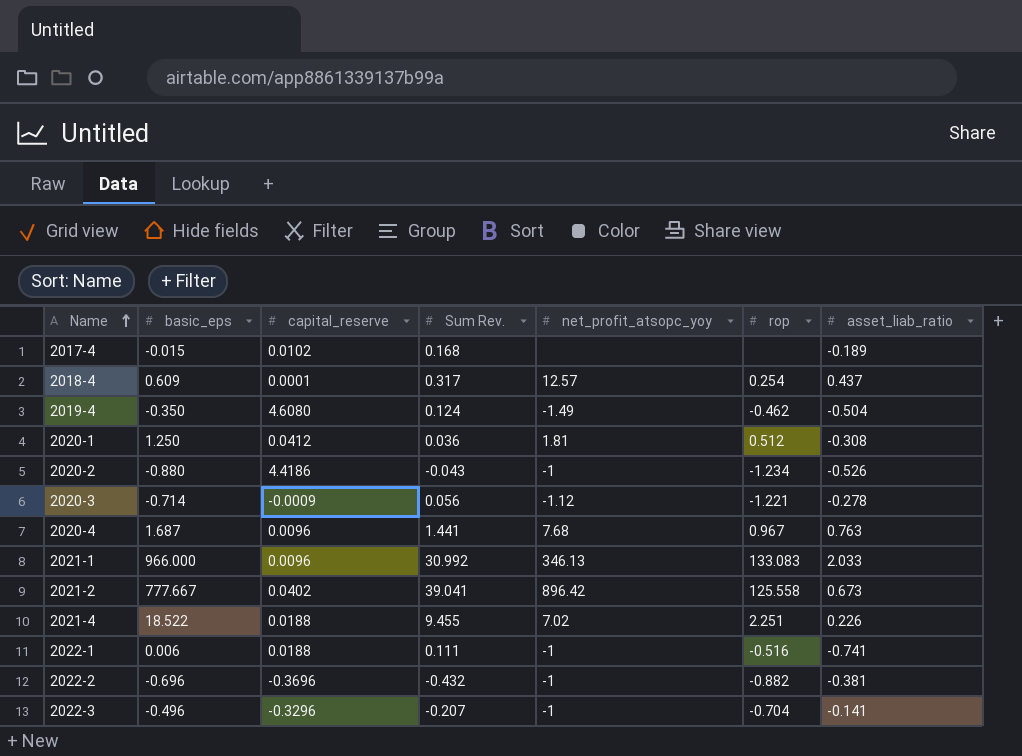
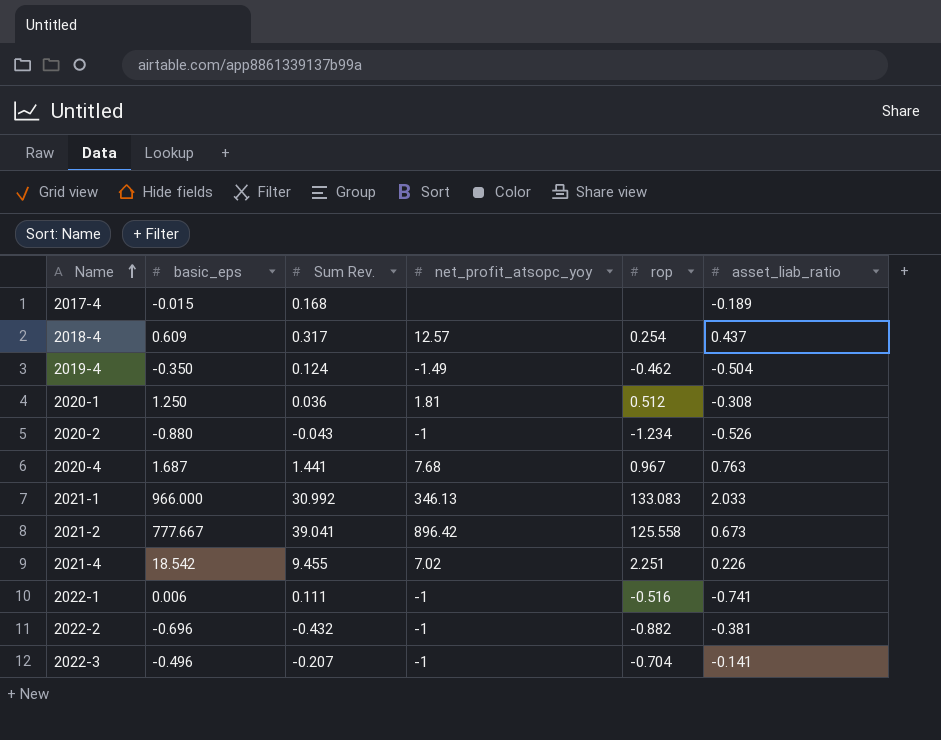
column capital_reserve | position: 3 -> none
row 2020-3: -0.714 | -0.0009 | 0.056 | -1.12 | -1.221 | -0.278 -> none
2021-4 | basic_eps: 18.522 -> 18.542

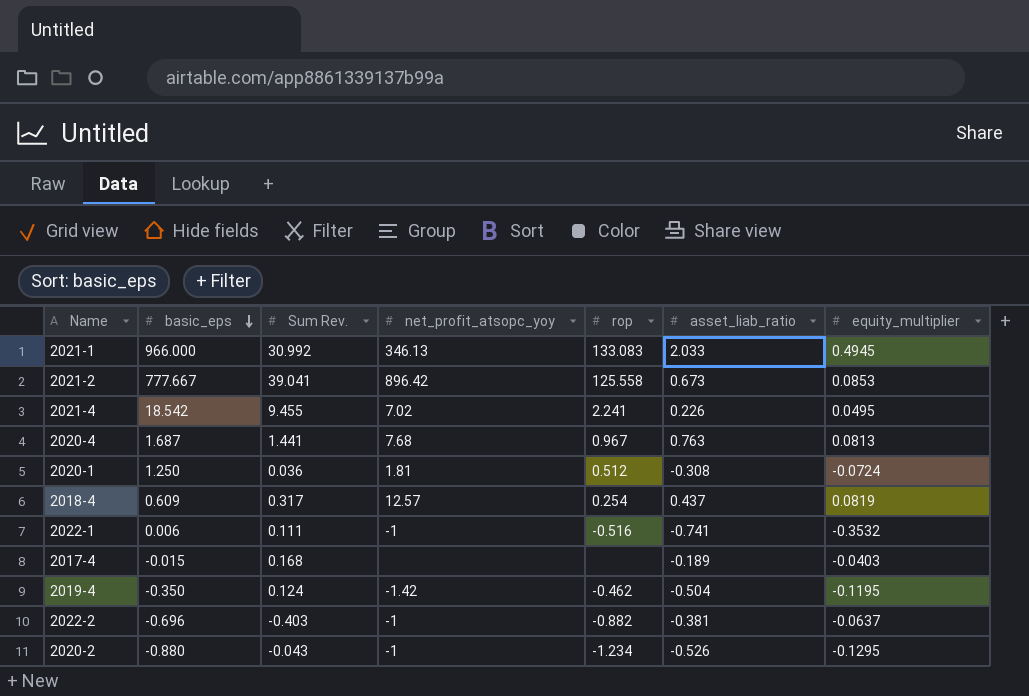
row order: Name ascending -> basic_eps descending
column equity_multiplier | position: none -> 7
row 2022-3: -0.496 | -0.207 | -1 | -0.704 | -0.141 -> none
2021-4 | rop: 2.251 -> 2.241
2019-4 | net_profit_atsopc_yoy: -1.49 -> -1.42
2022-2 | Sum Rev.: -0.432 -> -0.403

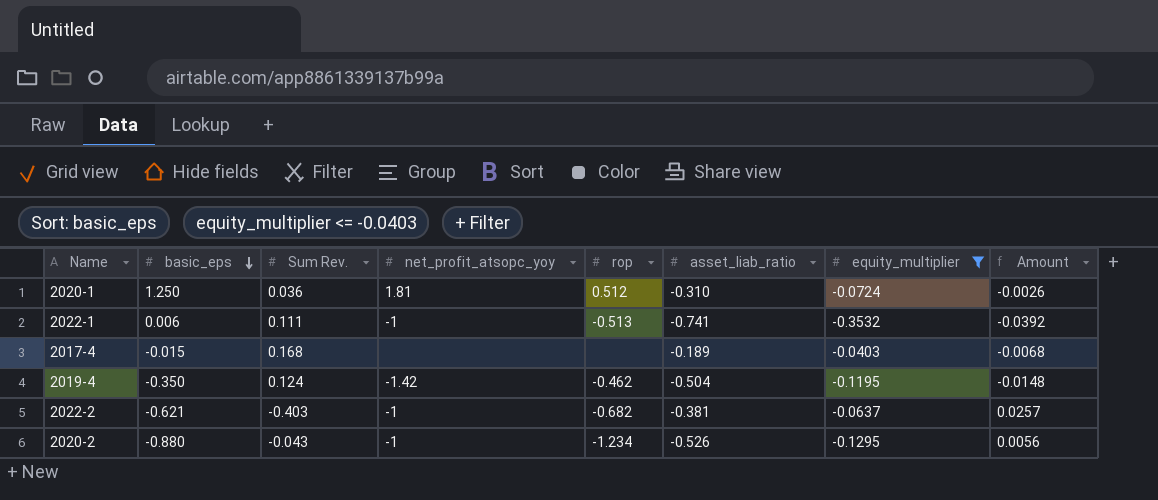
filter: none -> equity_multiplier <= -0.0403
column Amount | formula: none -> [Sum Rev.] * [equity_multiplier]
2020-1 | asset_liab_ratio: -0.308 -> -0.310
2022-1 | rop: -0.516 -> -0.513
2022-2 | basic_eps: -0.696 -> -0.621
2022-2 | rop: -0.882 -> -0.682

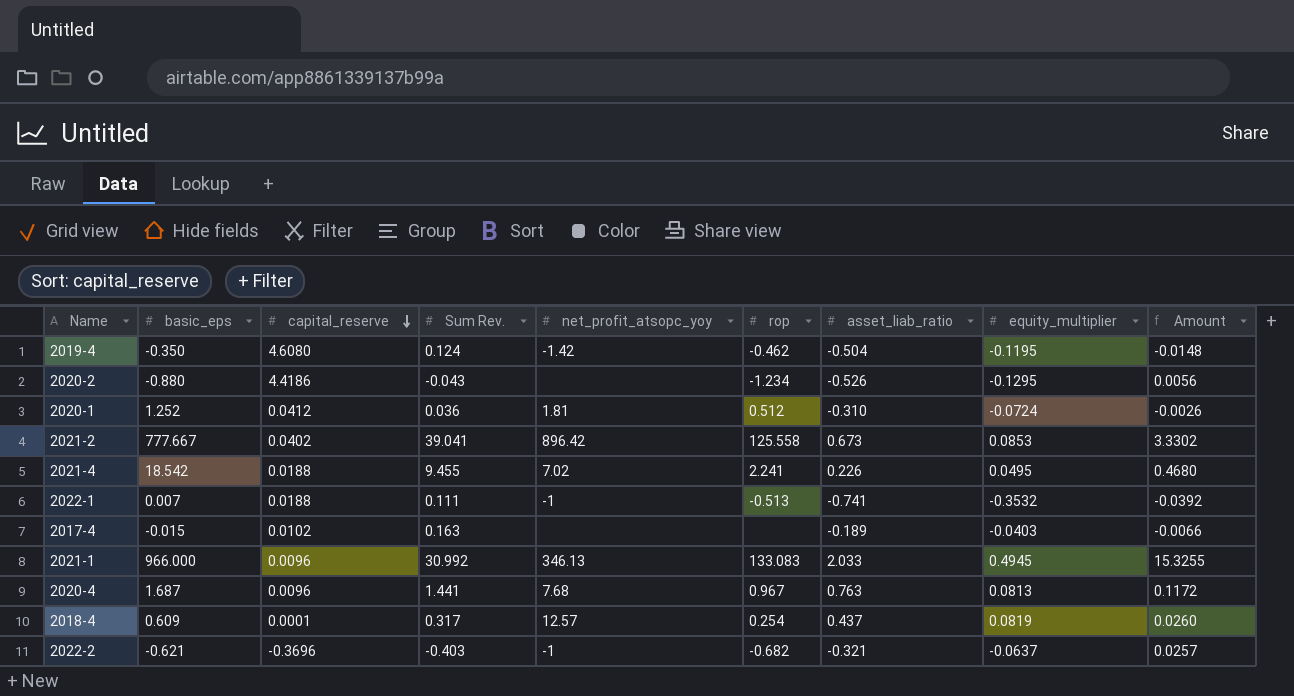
filter: equity_multiplier <= -0.0403 -> none
row order: basic_eps descending -> capital_reserve descending
column capital_reserve | position: none -> 3
2020-2 | net_profit_atsopc_yoy: -1 -> none
2020-1 | basic_eps: 1.250 -> 1.252
2022-1 | basic_eps: 0.006 -> 0.007
2017-4 | Sum Rev.: 0.168 -> 0.163
2017-4 | Amount: -0.0068 -> -0.0066
2022-2 | asset_liab_ratio: -0.381 -> -0.321

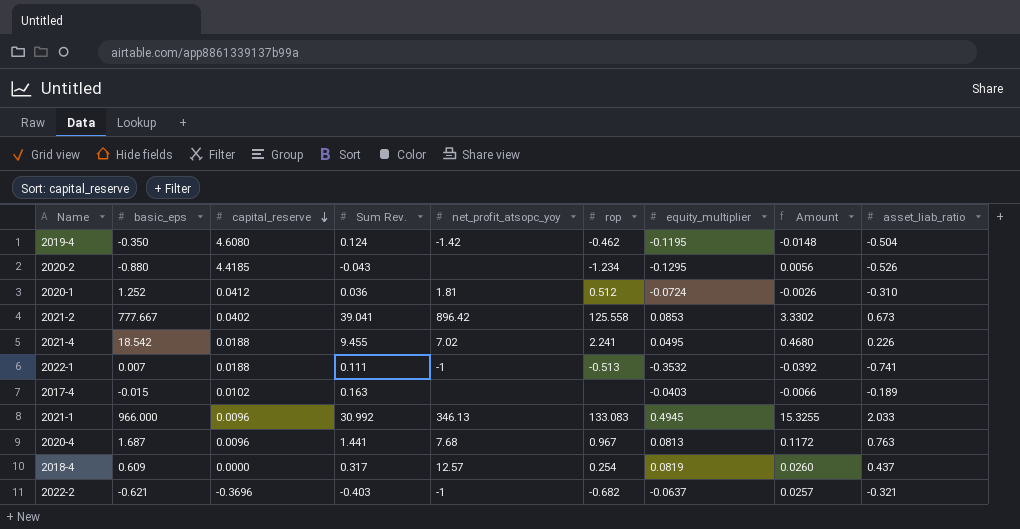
column asset_liab_ratio | position: 7 -> 9
2020-2 | capital_reserve: 4.4186 -> 4.4185
2018-4 | capital_reserve: 0.0001 -> 0.0000

